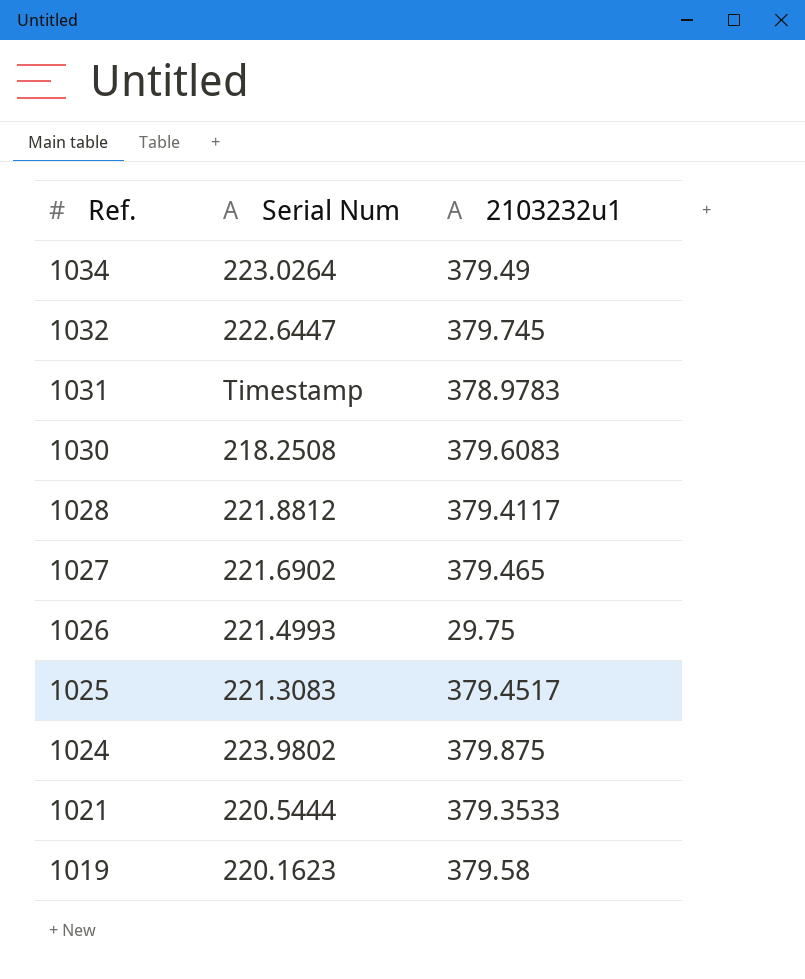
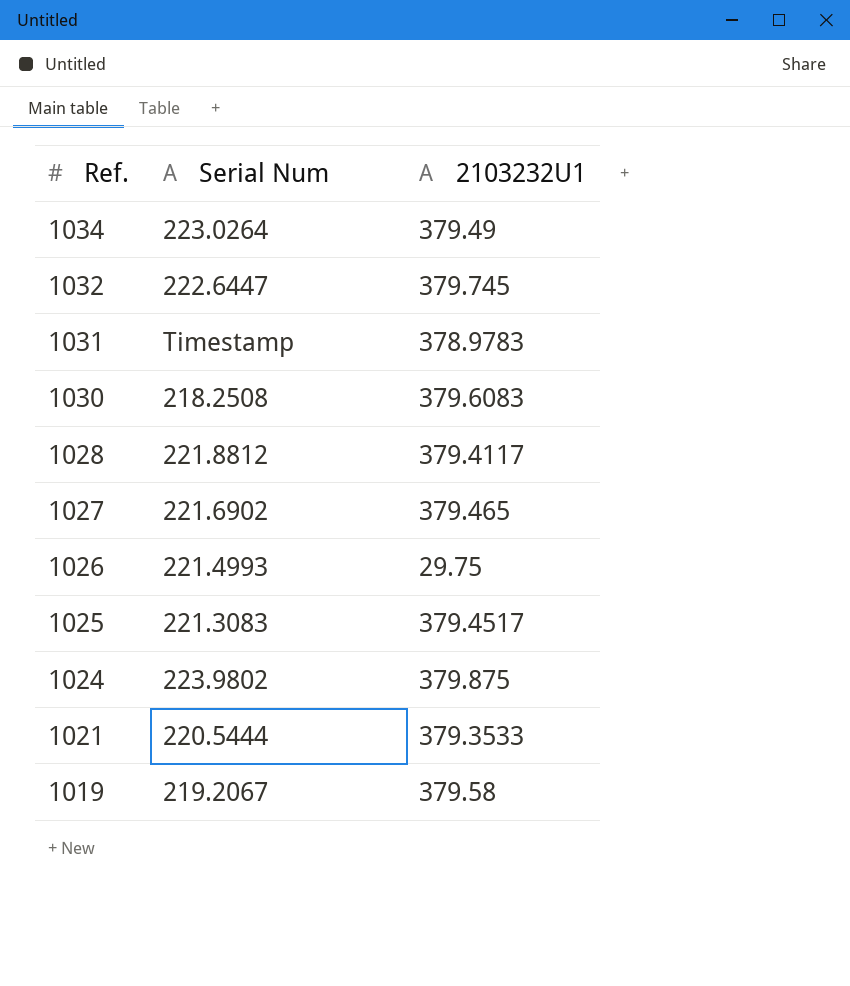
column name: 2103232u1 -> 2103232U1
1019 | Serial Num: 220.1623 -> 219.2067

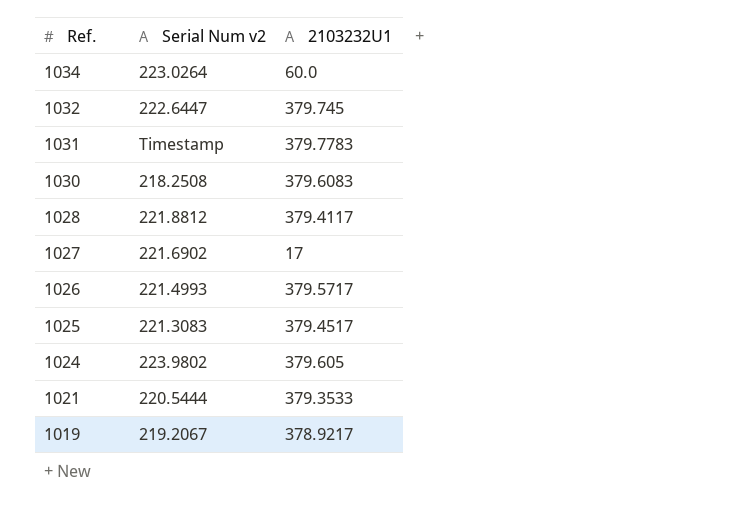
column name: Serial Num -> Serial Num v2
1034 | 2103232U1: 379.49 -> 60.0
1031 | 2103232U1: 378.9783 -> 379.7783
1027 | 2103232U1: 379.465 -> 17
1026 | 2103232U1: 29.75 -> 379.5717
1024 | 2103232U1: 379.875 -> 379.605
1019 | 2103232U1: 379.58 -> 378.9217

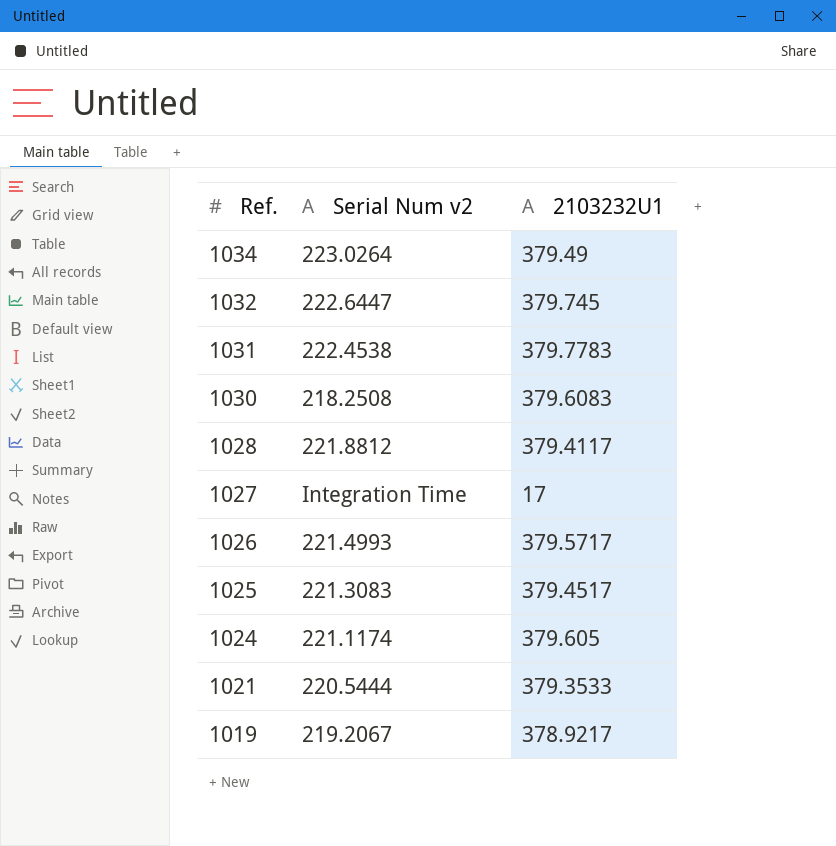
1034 | 2103232U1: 60.0 -> 379.49
1031 | Serial Num v2: Timestamp -> 222.4538
1027 | Serial Num v2: 221.6902 -> Integration Time
1024 | Serial Num v2: 223.9802 -> 221.1174

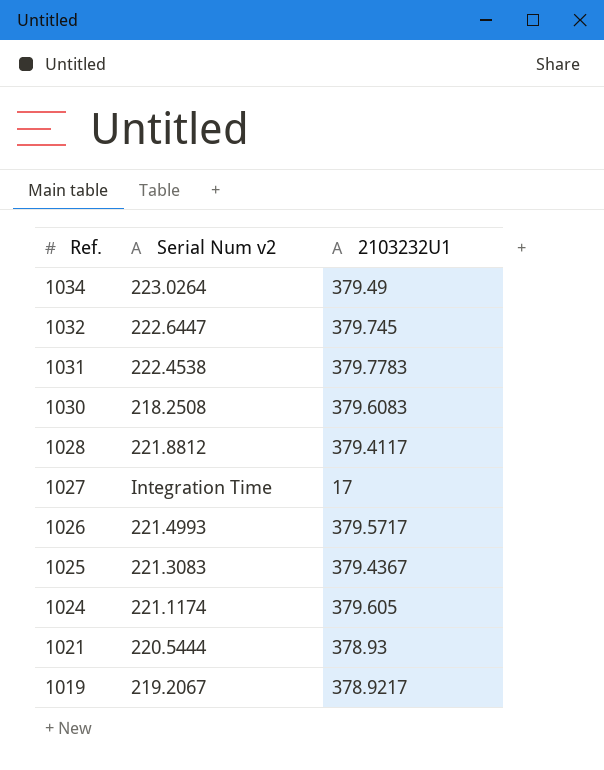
1025 | 2103232U1: 379.4517 -> 379.4367
1021 | 2103232U1: 379.3533 -> 378.93

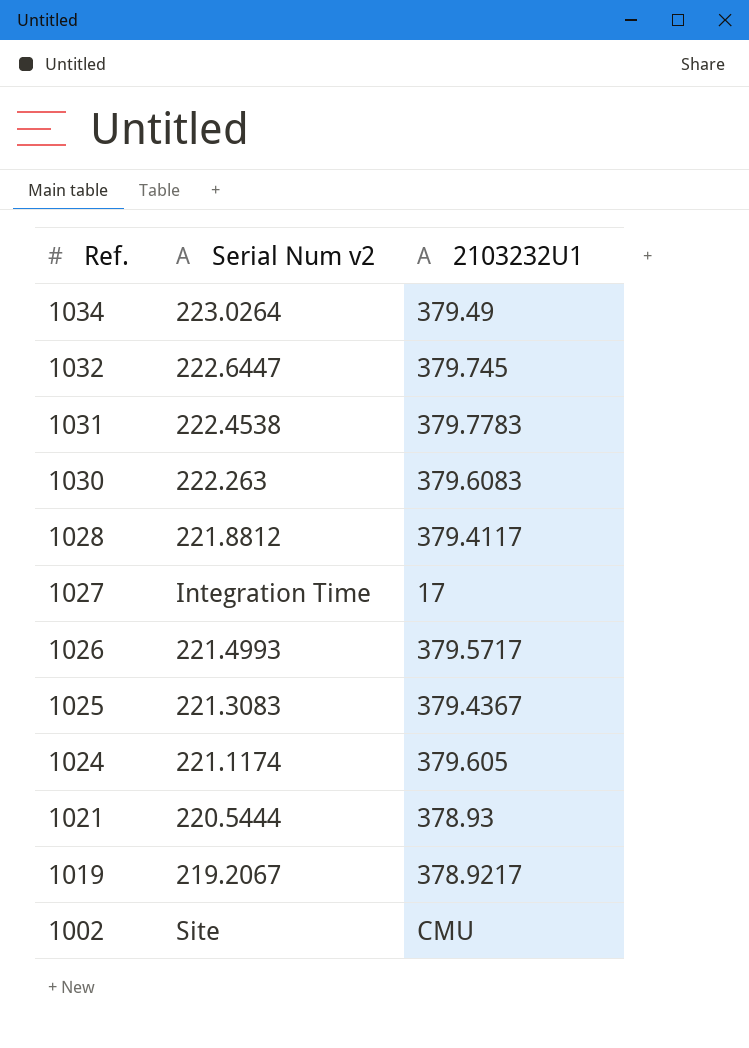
1030 | Serial Num v2: 218.2508 -> 222.263
row 1002: none -> Site | CMU

